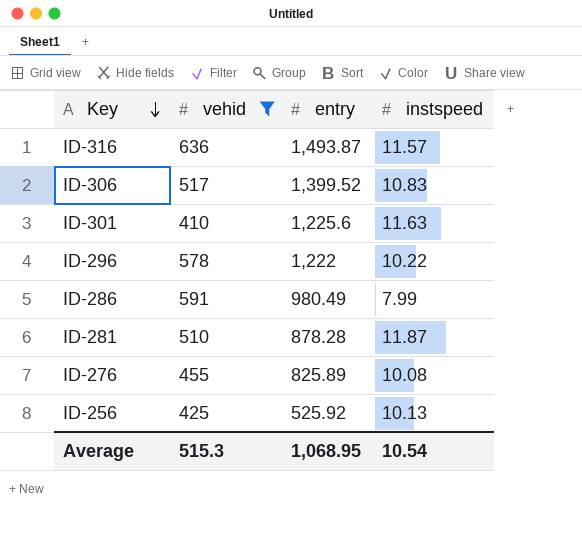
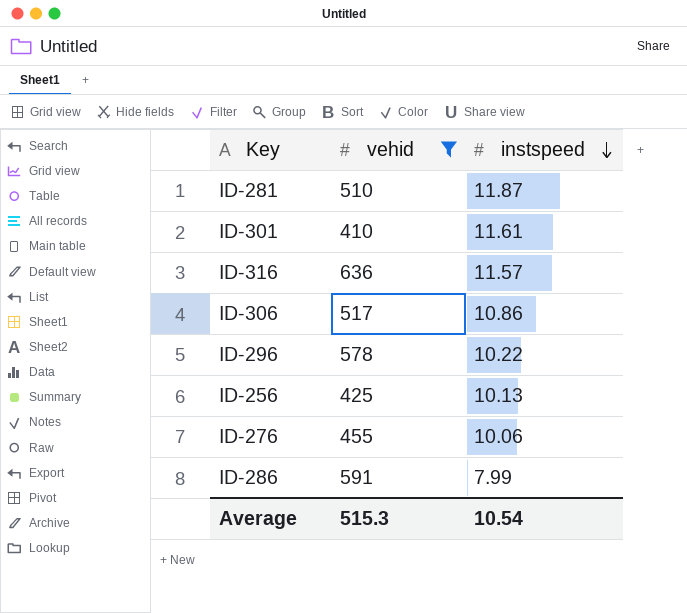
row order: Key descending -> instspeed descending
column entry | position: 3 -> none
ID-301 | instspeed: 11.63 -> 11.61
ID-306 | instspeed: 10.83 -> 10.86
ID-276 | instspeed: 10.08 -> 10.06

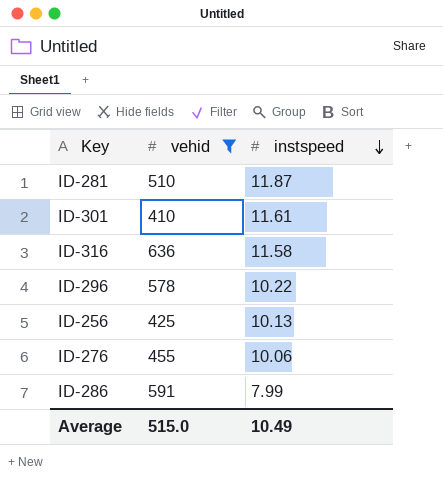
row ID-306: 517 | 10.86 -> none
ID-316 | instspeed: 11.57 -> 11.58
Average | vehid: 515.3 -> 515.0
Average | instspeed: 10.54 -> 10.49

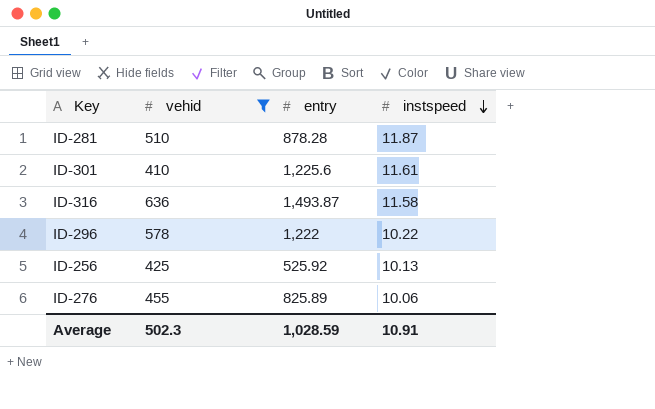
column entry | position: none -> 3
row ID-286: 591 | 7.99 -> none
Average | vehid: 515.0 -> 502.3
Average | instspeed: 10.49 -> 10.91

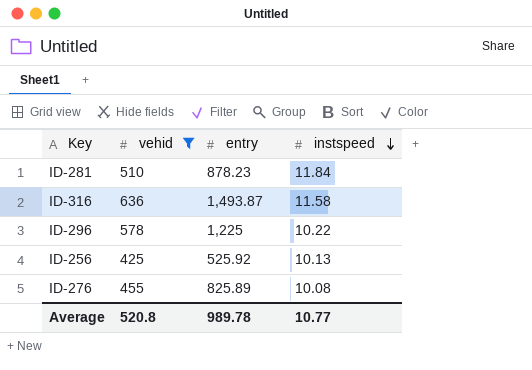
row ID-301: 410 | 1,225.6 | 11.61 -> none
ID-281 | entry: 878.28 -> 878.23
ID-281 | instspeed: 11.87 -> 11.84
ID-296 | entry: 1,222 -> 1,225
ID-276 | instspeed: 10.06 -> 10.08
Average | vehid: 502.3 -> 520.8
Average | entry: 1,028.59 -> 989.78
Average | instspeed: 10.91 -> 10.77

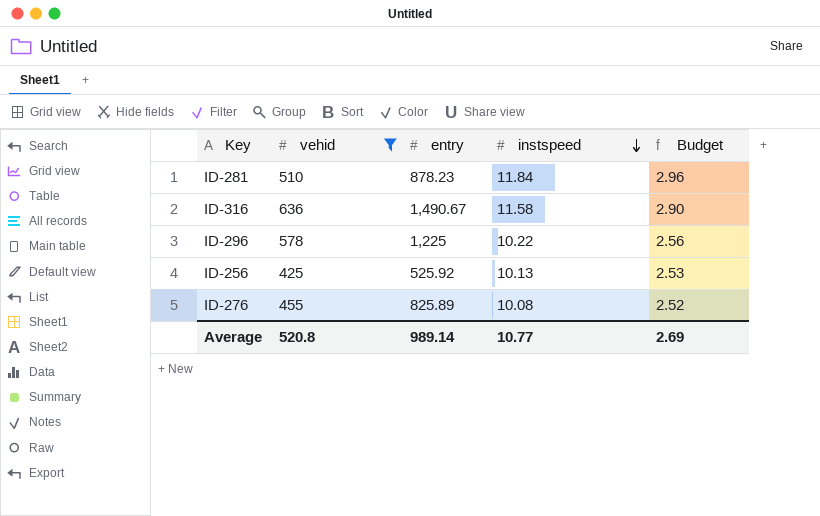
column Budget | formula: none -> [instspeed] * 0.25
ID-316 | entry: 1,493.87 -> 1,490.67
Average | entry: 989.78 -> 989.14

